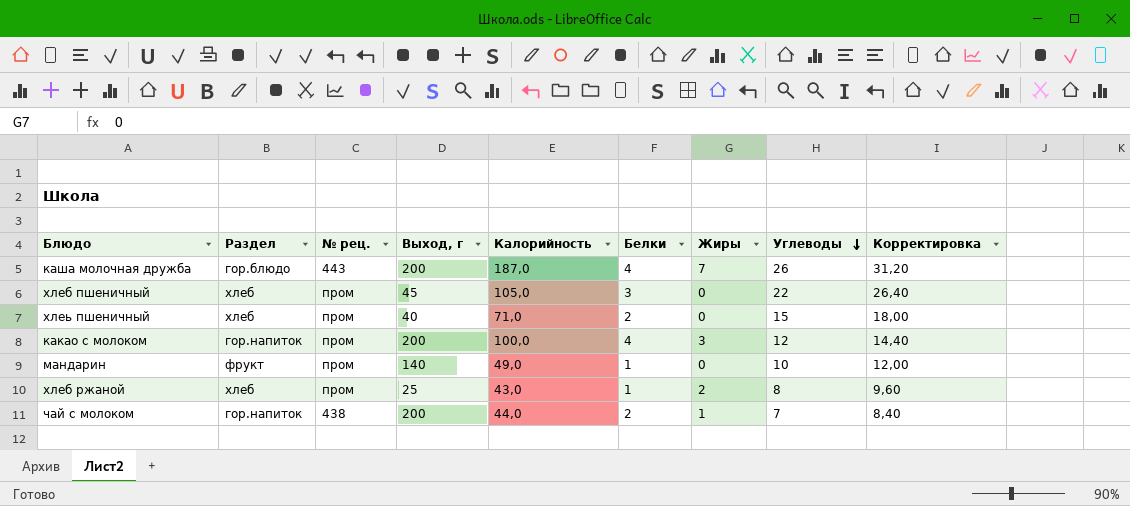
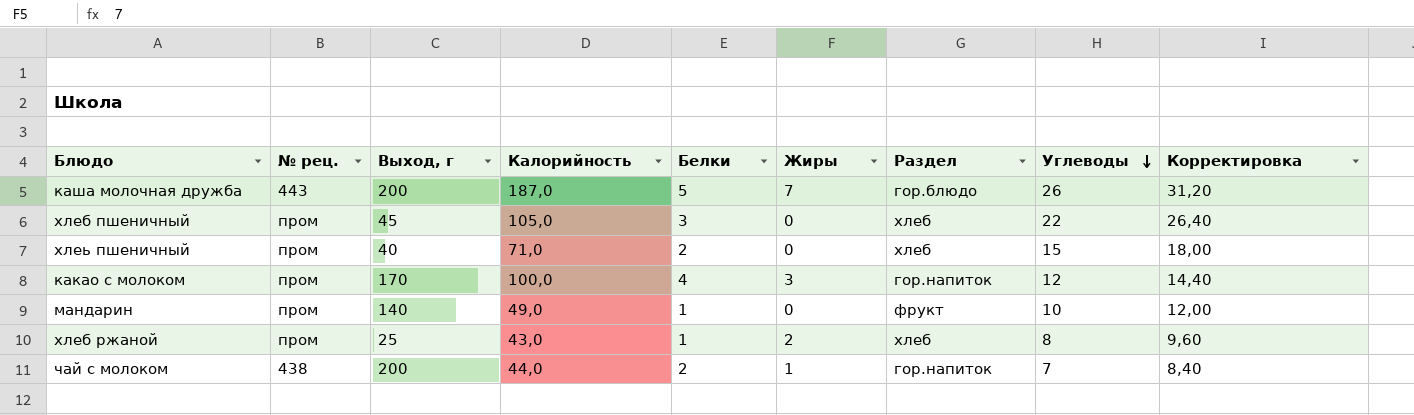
column Раздел | position: 2 -> 7
каша молочная дружба | Белки: 4 -> 5
какао с молоком | Выход, г: 200 -> 170

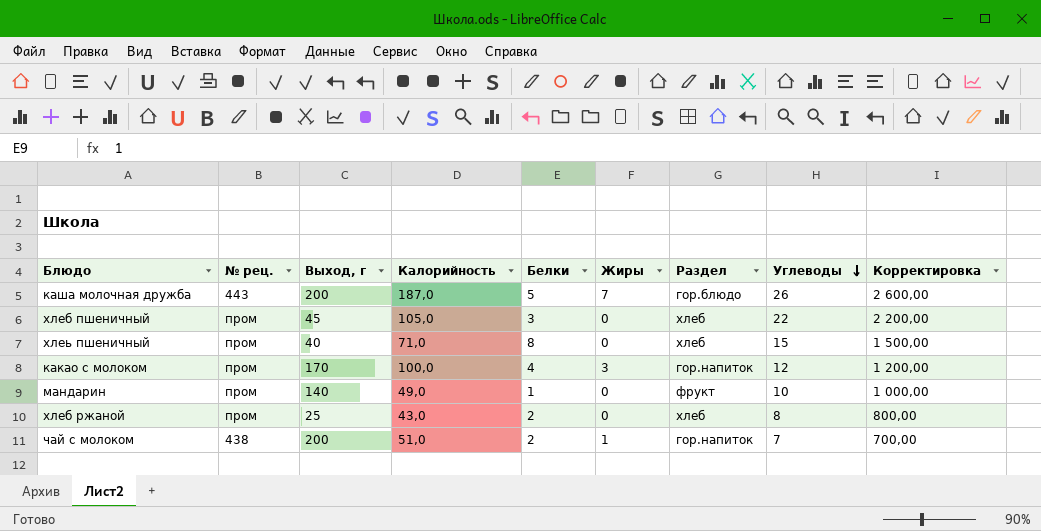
column Корректировка | formula: [Углеводы] * 1,2 -> [Углеводы] * 100
хлеь пшеничный | Белки: 2 -> 8
хлеб ржаной | Белки: 1 -> 2
хлеб ржаной | Жиры: 2 -> 0
чай с молоком | Калорийность: 44,0 -> 51,0

